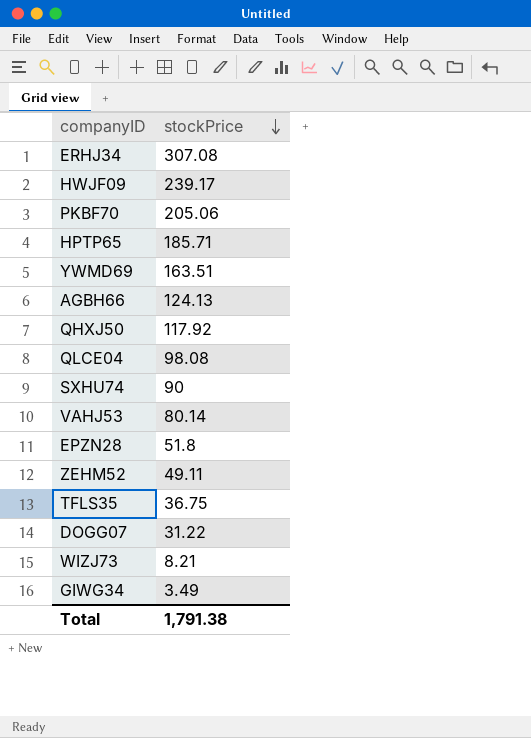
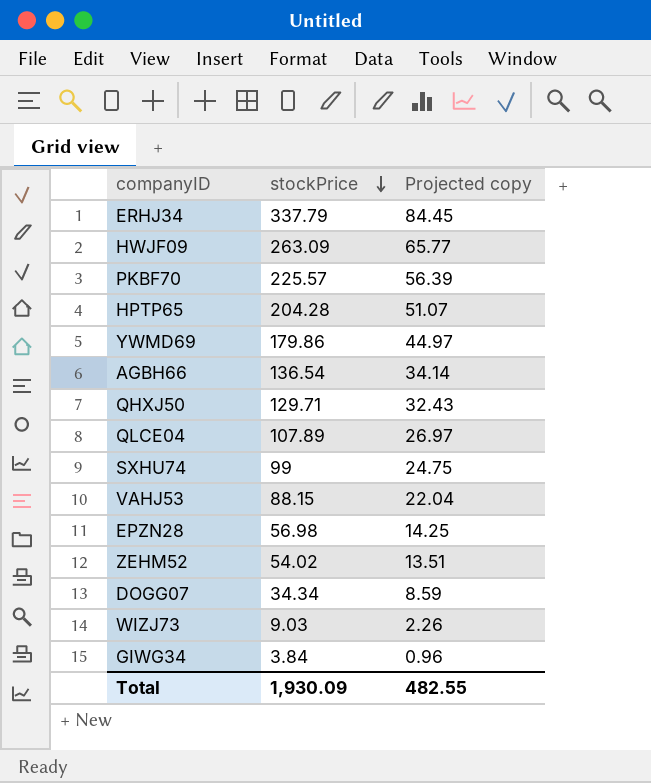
column Projected copy | formula: none -> [stockPrice] * 0.25
row TFLS35: 36.75 -> none
ERHJ34 | stockPrice: 307.08 -> 337.79
HWJF09 | stockPrice: 239.17 -> 263.09
PKBF70 | stockPrice: 205.06 -> 225.57
HPTP65 | stockPrice: 185.71 -> 204.28
YWMD69 | stockPrice: 163.51 -> 179.86
AGBH66 | stockPrice: 124.13 -> 136.54
QHXJ50 | stockPrice: 117.92 -> 129.71
QLCE04 | stockPrice: 98.08 -> 107.89
SXHU74 | stockPrice: 90 -> 99
VAHJ53 | stockPrice: 80.14 -> 88.15
EPZN28 | stockPrice: 51.8 -> 56.98
ZEHM52 | stockPrice: 49.11 -> 54.02
DOGG07 | stockPrice: 31.22 -> 34.34
WIZJ73 | stockPrice: 8.21 -> 9.03
GIWG34 | stockPrice: 3.49 -> 3.84
Total | stockPrice: 1,791.38 -> 1,930.09

